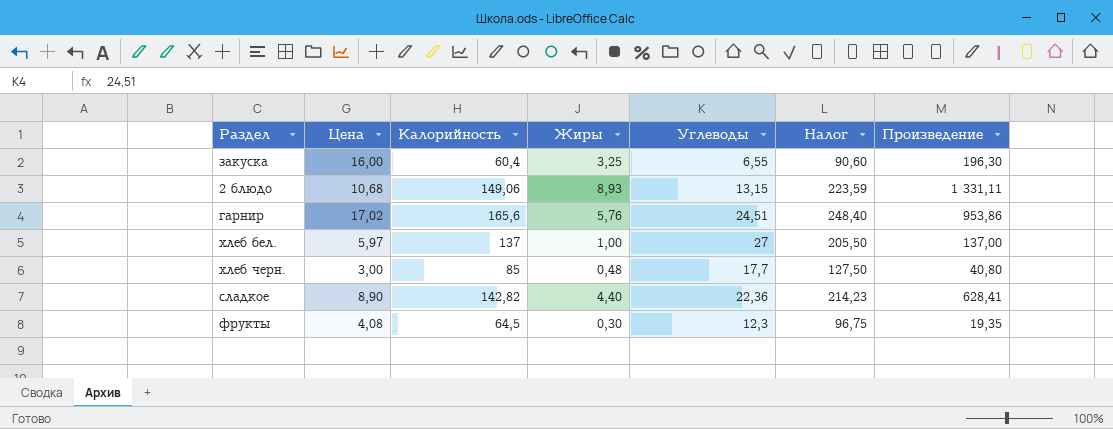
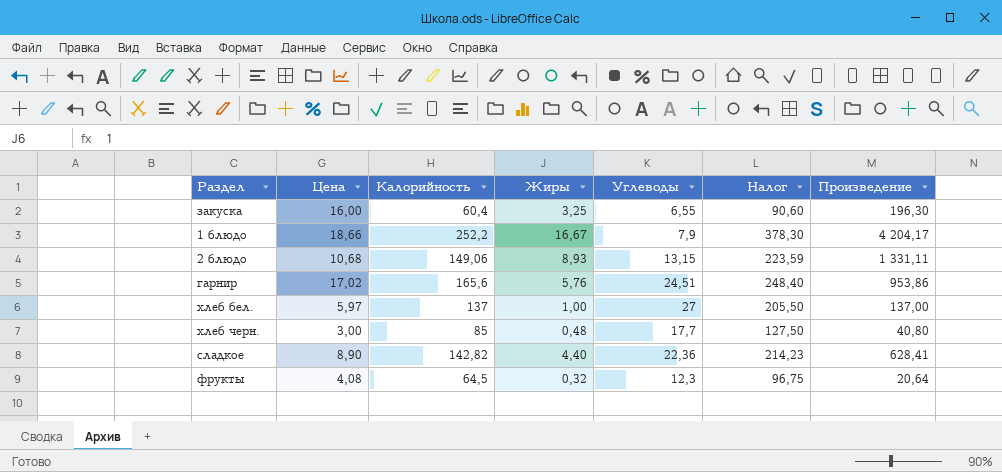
row 1 блюдо: none -> 18,66 | 252,2 | 16,67 | 7,9 | 378,30 | 4 204,17
фрукты | Жиры: 0,30 -> 0,32
фрукты | Произведение: 19,35 -> 20,64

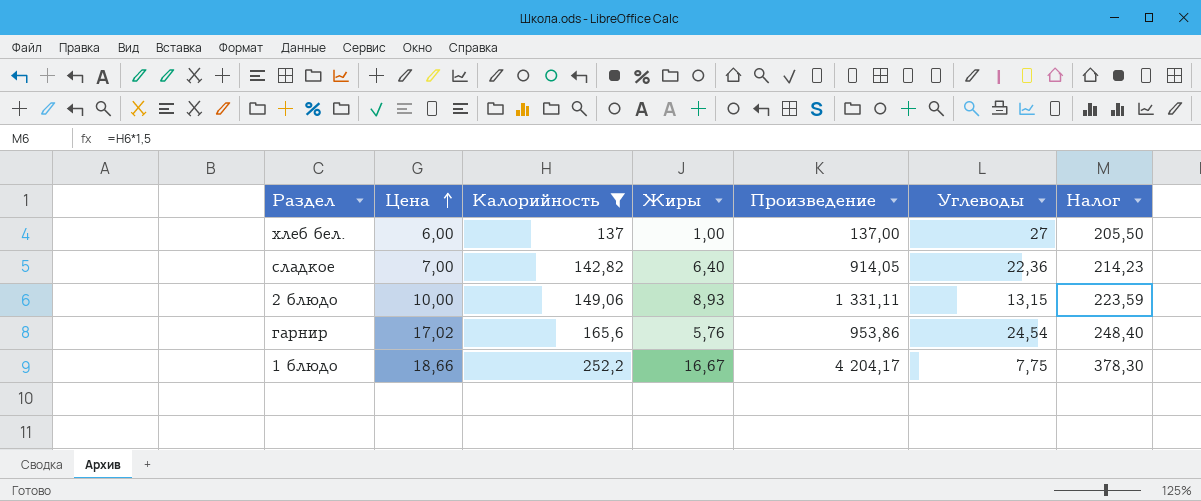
filter: none -> Калорийность >= 137
row order: none -> Цена ascending
column Произведение | position: 7 -> 5
хлеб бел. | Цена: 5,97 -> 6,00
сладкое | Цена: 8,90 -> 7,00
сладкое | Жиры: 4,40 -> 6,40
сладкое | Произведение: 628,41 -> 914,05
2 блюдо | Цена: 10,68 -> 10,00
гарнир | Углеводы: 24,51 -> 24,54
1 блюдо | Углеводы: 7,9 -> 7,75

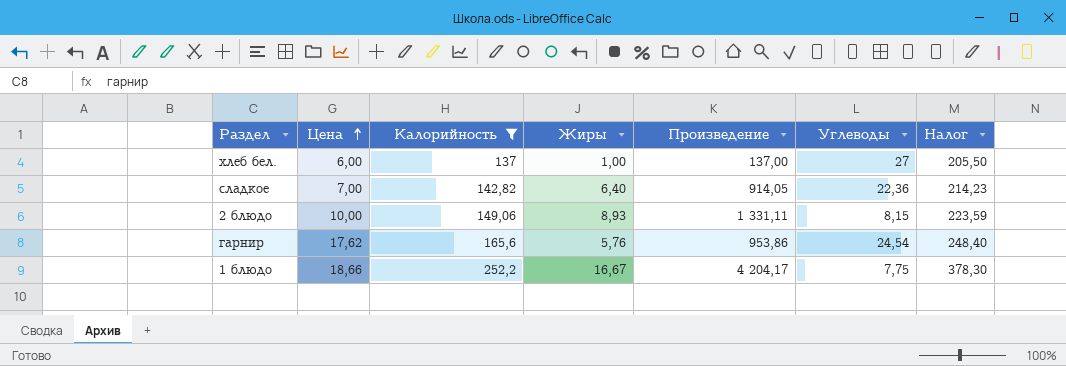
2 блюдо | Углеводы: 13,15 -> 8,15
гарнир | Цена: 17,02 -> 17,62

